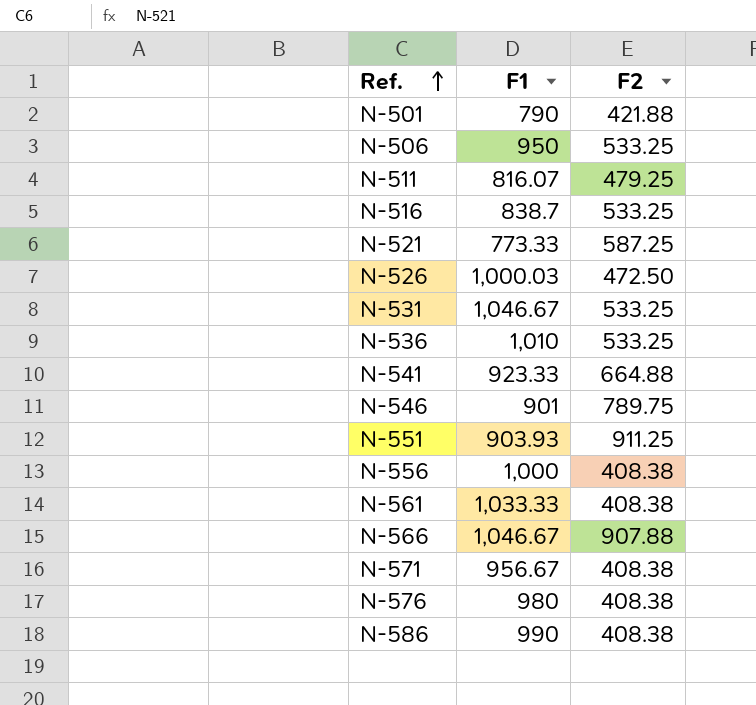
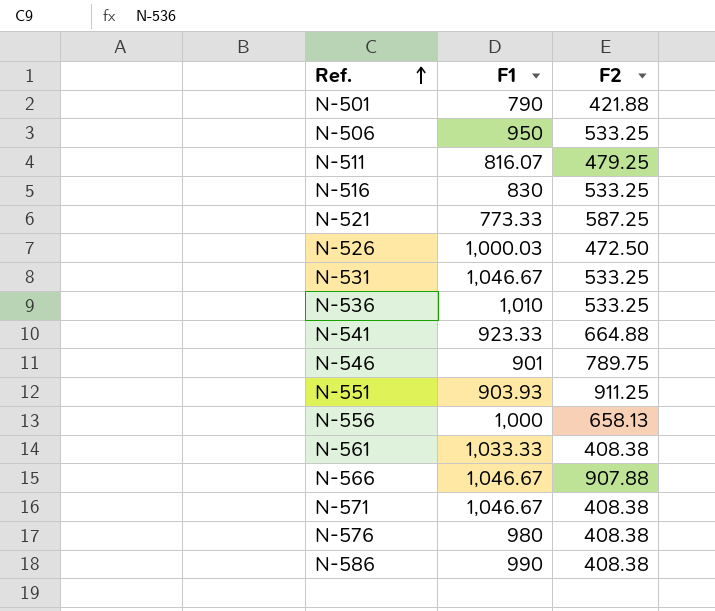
N-516 | F1: 838.7 -> 830
N-556 | F2: 408.38 -> 658.13
N-571 | F1: 956.67 -> 1,046.67

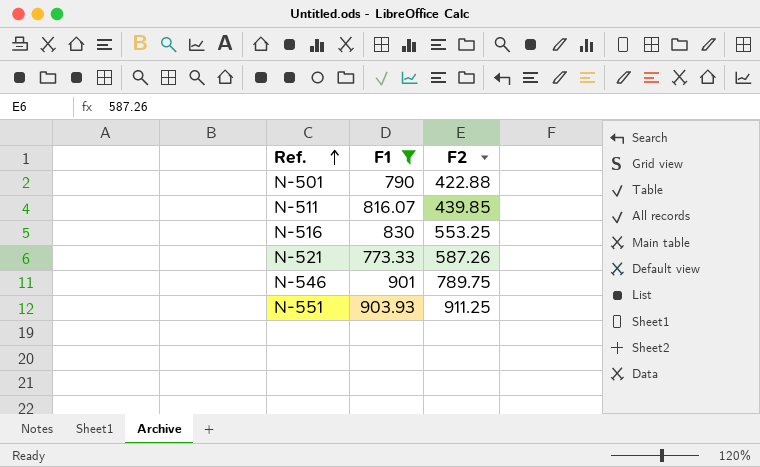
filter: none -> F1 <= 903.93
N-501 | F2: 421.88 -> 422.88
N-511 | F2: 479.25 -> 439.85
N-516 | F2: 533.25 -> 553.25
N-521 | F2: 587.25 -> 587.26

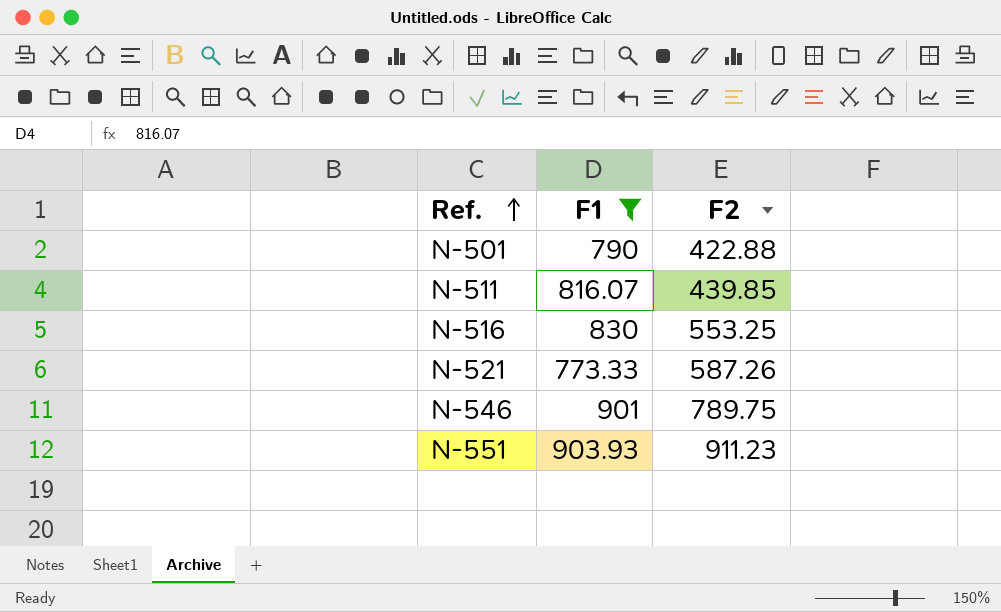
N-551 | F2: 911.25 -> 911.23

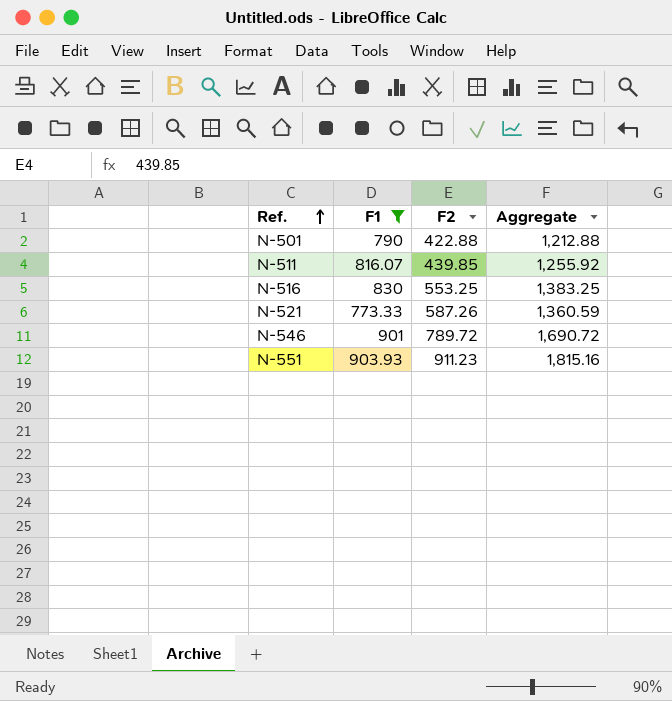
column Aggregate | formula: none -> [F1] + [F2]
N-546 | F2: 789.75 -> 789.72

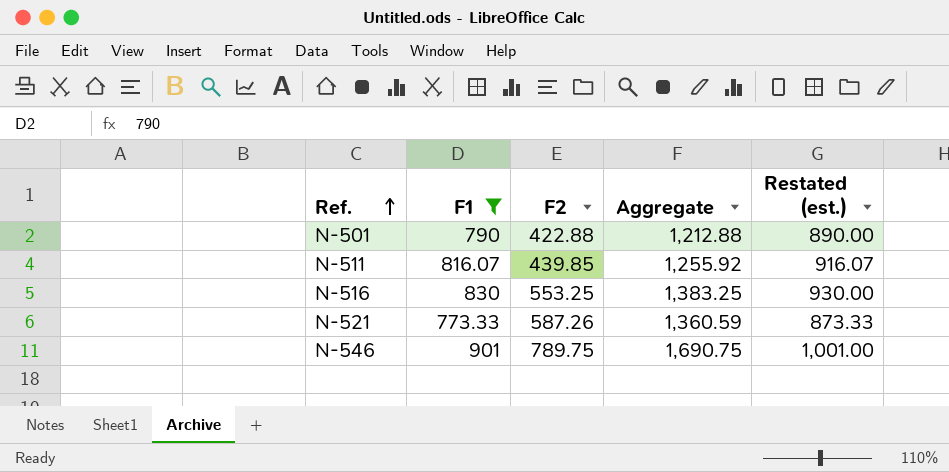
column Restated (est.) | formula: none -> [F1] + 100
row N-551: 903.93 | 911.23 | 1,815.16 -> none
N-546 | F2: 789.72 -> 789.75
N-546 | Aggregate: 1,690.72 -> 1,690.75

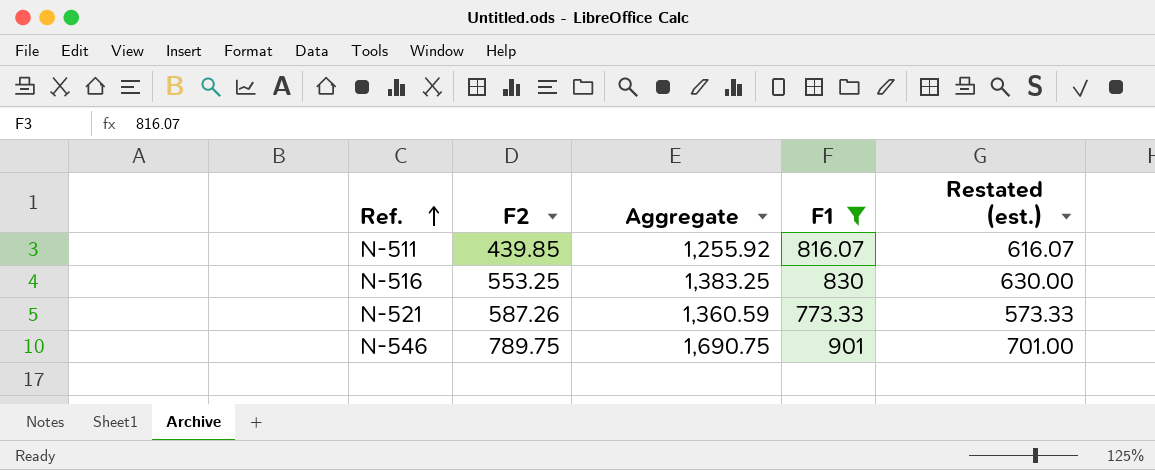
column F1 | position: 2 -> 4
column Restated (est.) | formula: [F1] + 100 -> [F1] - 200
row N-501: 790 | 422.88 | 1,212.88 | 890.00 -> none

